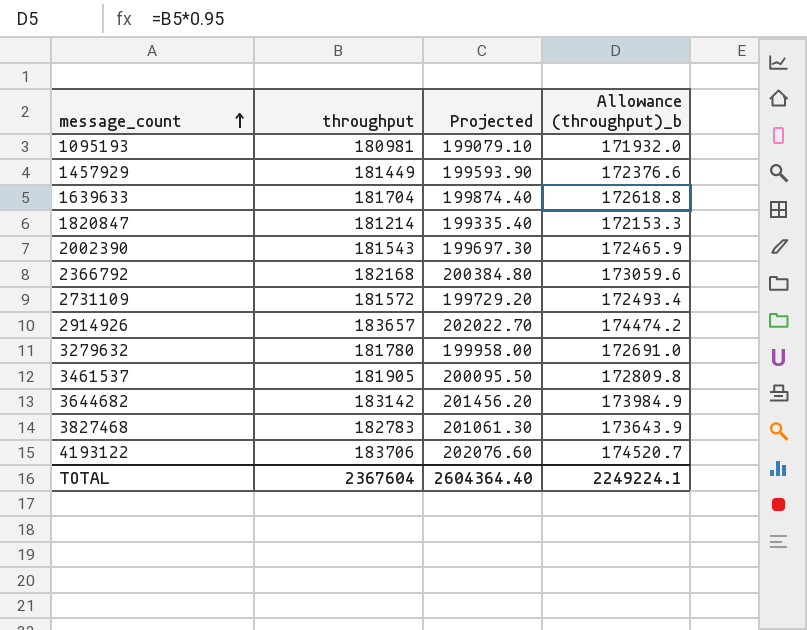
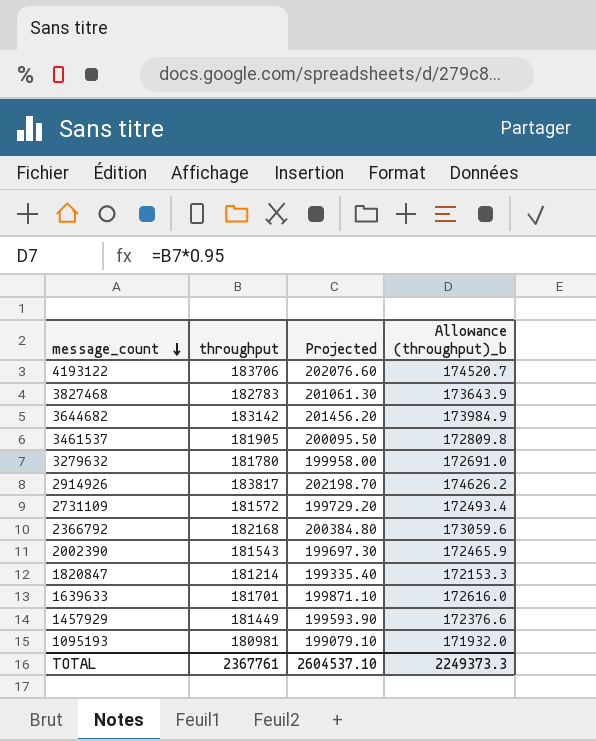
row order: message_count ascending -> message_count descending
2914926 | throughput: 183657 -> 183817
2914926 | Projected: 202022.70 -> 202198.70
2914926 | Allowance (throughput)_b: 174474.2 -> 174626.2
1639633 | throughput: 181704 -> 181701
1639633 | Projected: 199874.40 -> 199871.10
1639633 | Allowance (throughput)_b: 172618.8 -> 172616.0
TOTAL | throughput: 2367604 -> 2367761
TOTAL | Projected: 2604364.40 -> 2604537.10
TOTAL | Allowance (throughput)_b: 2249224.1 -> 2249373.3

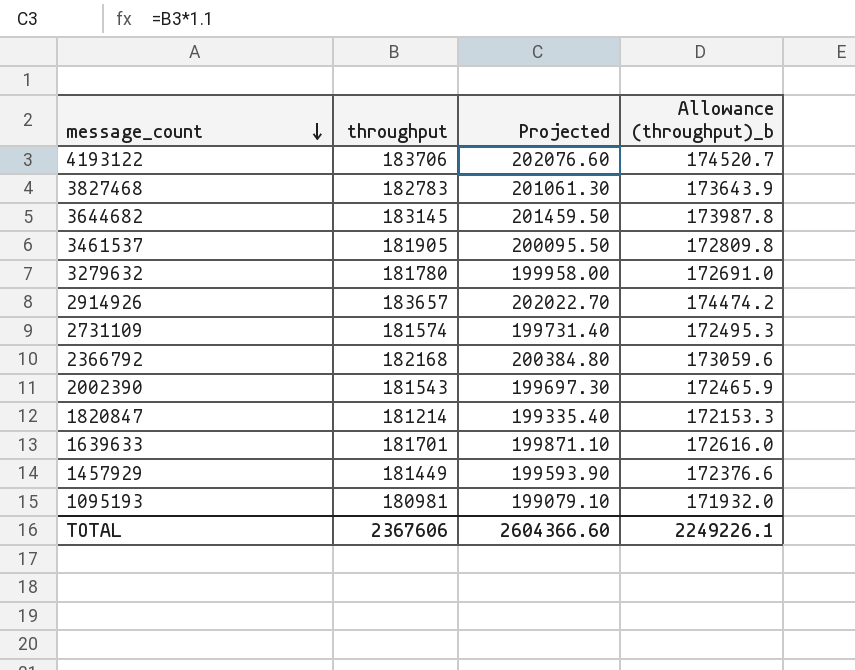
3644682 | throughput: 183142 -> 183145
3644682 | Projected: 201456.20 -> 201459.50
3644682 | Allowance (throughput)_b: 173984.9 -> 173987.8
2914926 | throughput: 183817 -> 183657
2914926 | Projected: 202198.70 -> 202022.70
2914926 | Allowance (throughput)_b: 174626.2 -> 174474.2
2731109 | throughput: 181572 -> 181574
2731109 | Projected: 199729.20 -> 199731.40
2731109 | Allowance (throughput)_b: 172493.4 -> 172495.3
TOTAL | throughput: 2367761 -> 2367606
TOTAL | Projected: 2604537.10 -> 2604366.60
TOTAL | Allowance (throughput)_b: 2249373.3 -> 2249226.1

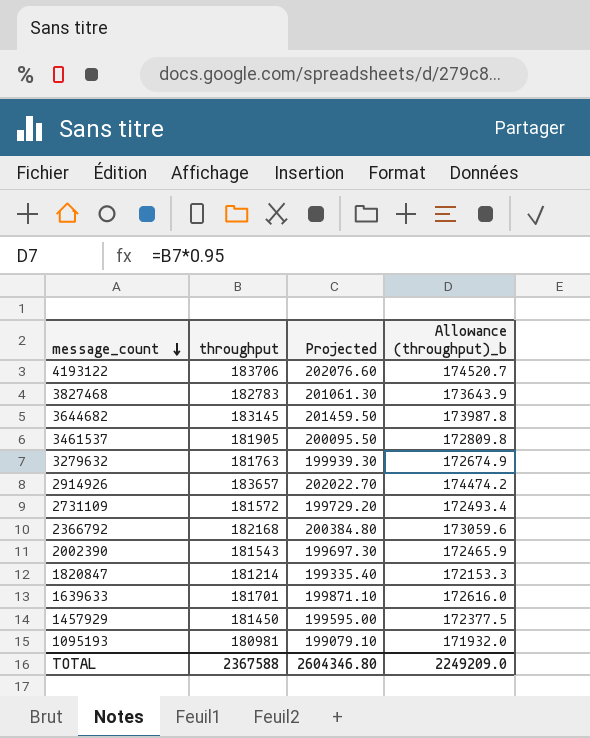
3279632 | throughput: 181780 -> 181763
3279632 | Projected: 199958.00 -> 199939.30
3279632 | Allowance (throughput)_b: 172691.0 -> 172674.9
2731109 | throughput: 181574 -> 181572
2731109 | Projected: 199731.40 -> 199729.20
2731109 | Allowance (throughput)_b: 172495.3 -> 172493.4
1457929 | throughput: 181449 -> 181450
1457929 | Projected: 199593.90 -> 199595.00
1457929 | Allowance (throughput)_b: 172376.6 -> 172377.5
TOTAL | throughput: 2367606 -> 2367588
TOTAL | Projected: 2604366.60 -> 2604346.80
TOTAL | Allowance (throughput)_b: 2249226.1 -> 2249209.0

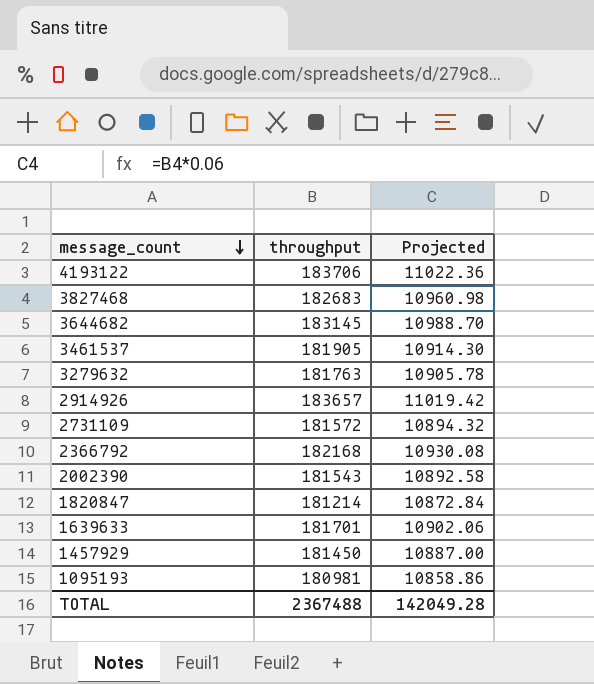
column Allowance (throughput)_b | formula: [throughput] * 0.95 -> none
column Projected | formula: [throughput] * 1.1 -> [throughput] * 0.06
3827468 | throughput: 182783 -> 182683
TOTAL | throughput: 2367588 -> 2367488
TOTAL | Projected: 2604346.80 -> 142049.28

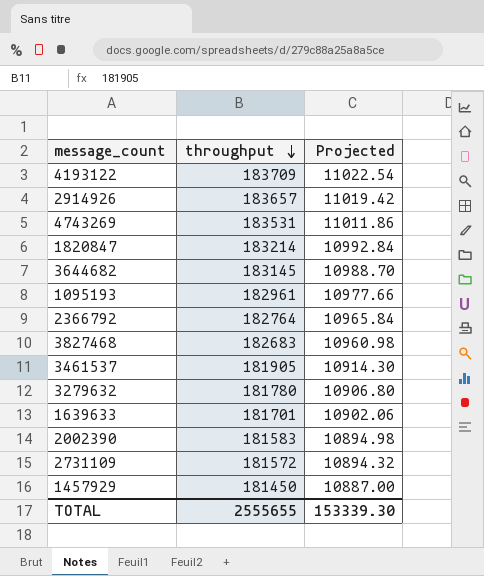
row order: message_count descending -> throughput descending
4193122 | throughput: 183706 -> 183709
4193122 | Projected: 11022.36 -> 11022.54
row 4743269: none -> 183531 | 11011.86
1820847 | throughput: 181214 -> 183214
1820847 | Projected: 10872.84 -> 10992.84
1095193 | throughput: 180981 -> 182961
1095193 | Projected: 10858.86 -> 10977.66
2366792 | throughput: 182168 -> 182764
2366792 | Projected: 10930.08 -> 10965.84
3279632 | throughput: 181763 -> 181780
3279632 | Projected: 10905.78 -> 10906.80
2002390 | throughput: 181543 -> 181583
2002390 | Projected: 10892.58 -> 10894.98
TOTAL | throughput: 2367488 -> 2555655
TOTAL | Projected: 142049.28 -> 153339.30

